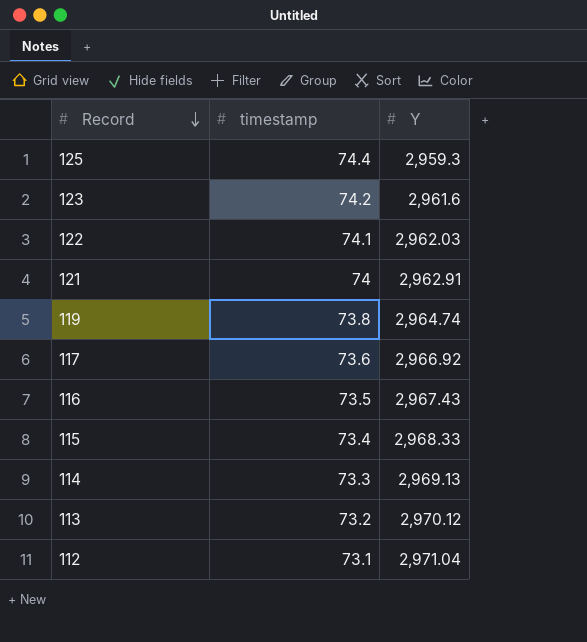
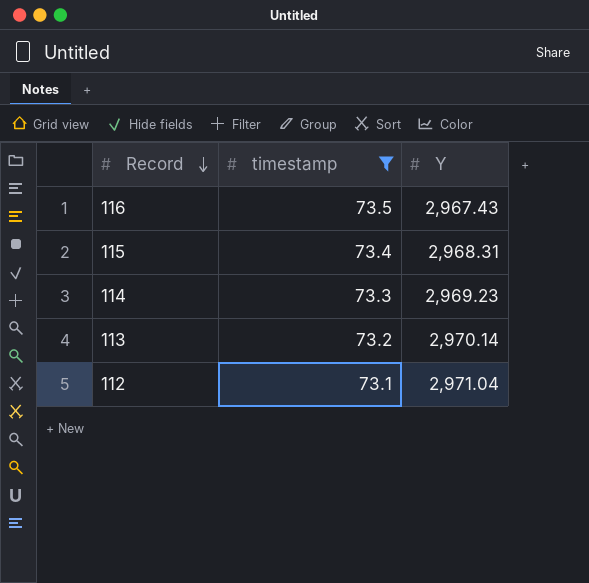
filter: none -> timestamp <= 73.5
115 | Y: 2,968.33 -> 2,968.31
114 | Y: 2,969.13 -> 2,969.23
113 | Y: 2,970.12 -> 2,970.14

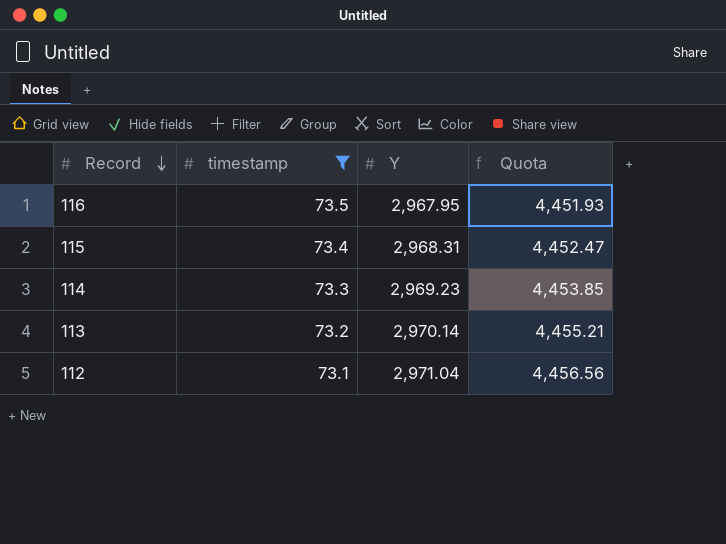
column Quota | formula: none -> [Y] * 1.5
116 | Y: 2,967.43 -> 2,967.95

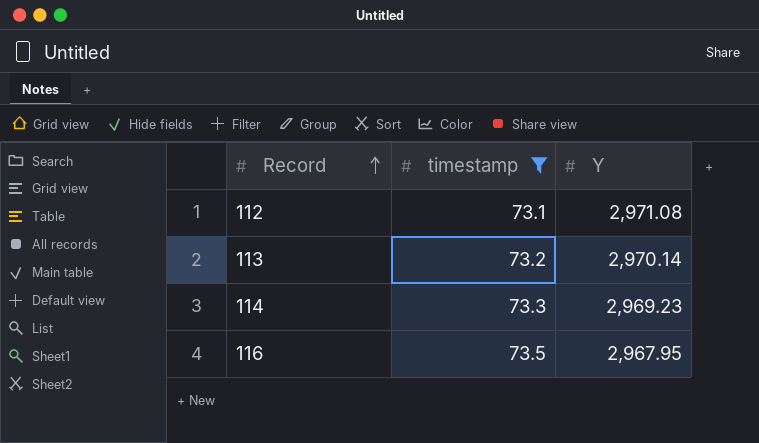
row order: Record descending -> Record ascending
column Quota | formula: [Y] * 1.5 -> none
row 115: 73.4 | 2,968.31 | 4,452.47 -> none
112 | Y: 2,971.04 -> 2,971.08

